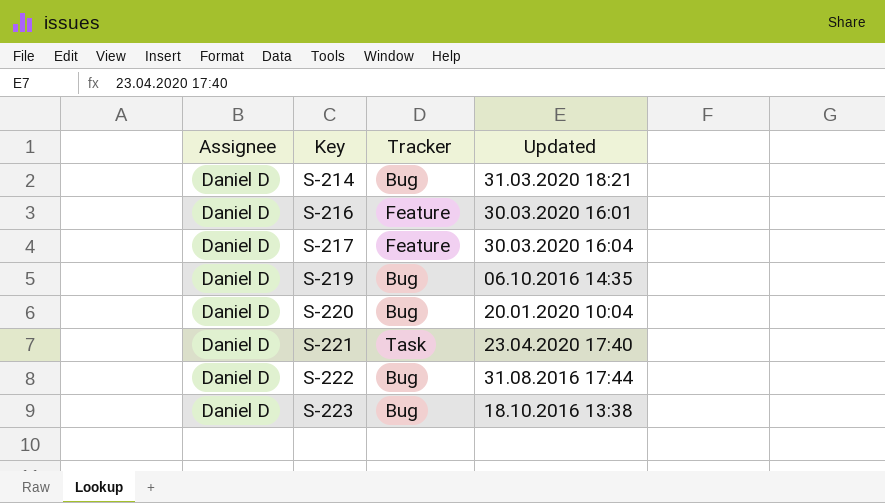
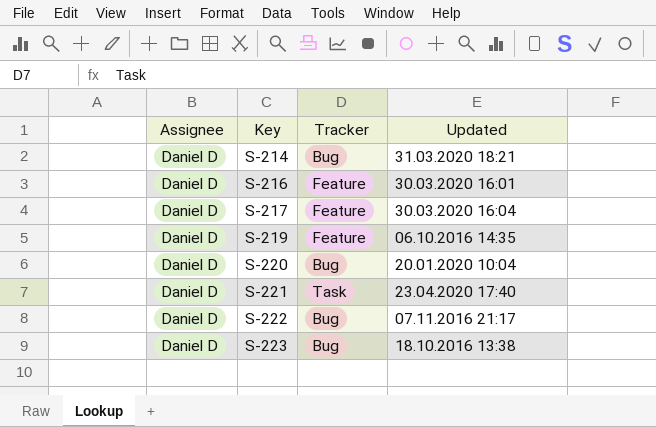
S-219 | Tracker: Bug -> Feature
S-222 | Updated: 31.08.2016 17:44 -> 07.11.2016 21:17

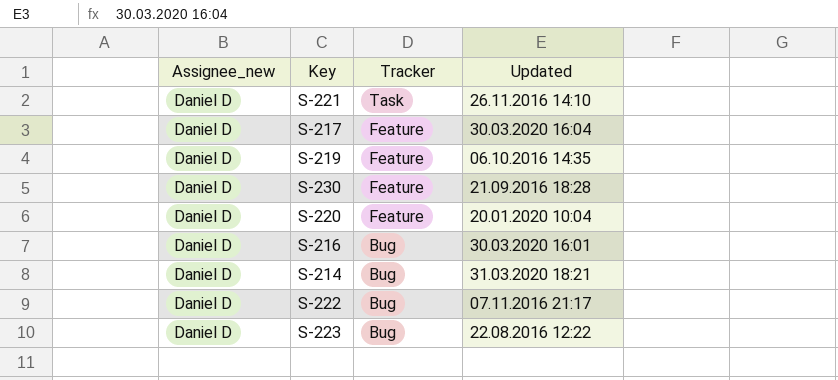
row order: Key ascending -> Tracker descending
column name: Assignee -> Assignee_new
S-221 | Updated: 23.04.2020 17:40 -> 26.11.2016 14:10
row S-230: none -> Daniel D | Feature | 21.09.2016 18:28
S-220 | Tracker: Bug -> Feature
S-216 | Tracker: Feature -> Bug
S-223 | Updated: 18.10.2016 13:38 -> 22.08.2016 12:22

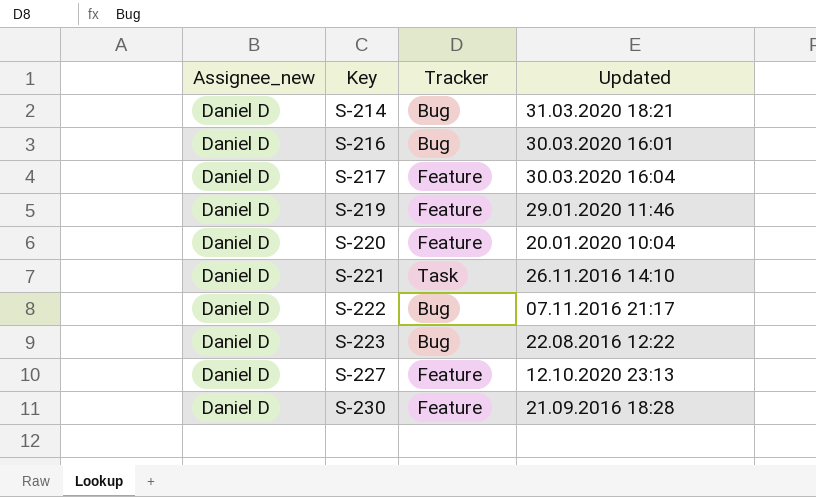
row order: Tracker descending -> Key ascending
S-219 | Updated: 06.10.2016 14:35 -> 29.01.2020 11:46
row S-227: none -> Daniel D | Feature | 12.10.2020 23:13

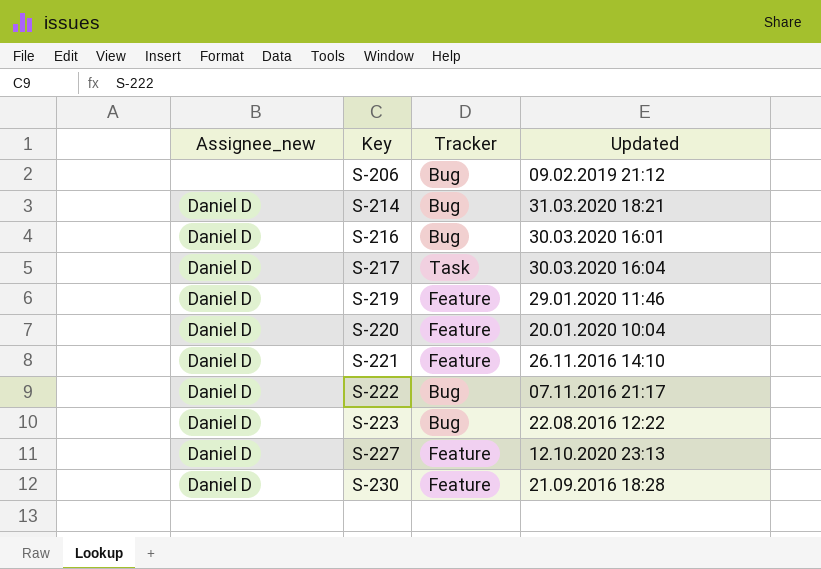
row S-206: none -> none | Bug | 09.02.2019 21:12
S-217 | Tracker: Feature -> Task
S-221 | Tracker: Task -> Feature

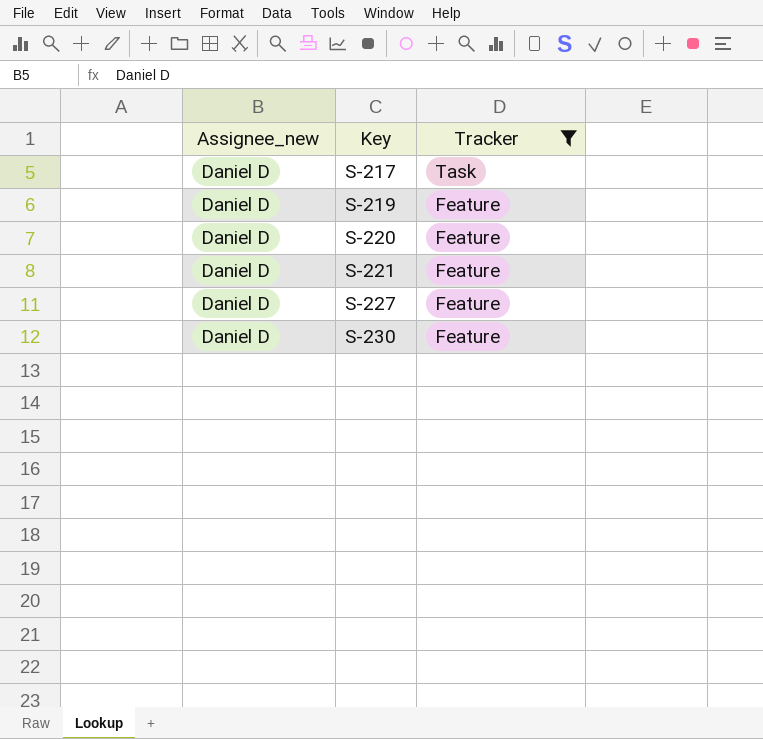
filter: none -> Tracker != Bug
column Updated | position: 4 -> none

